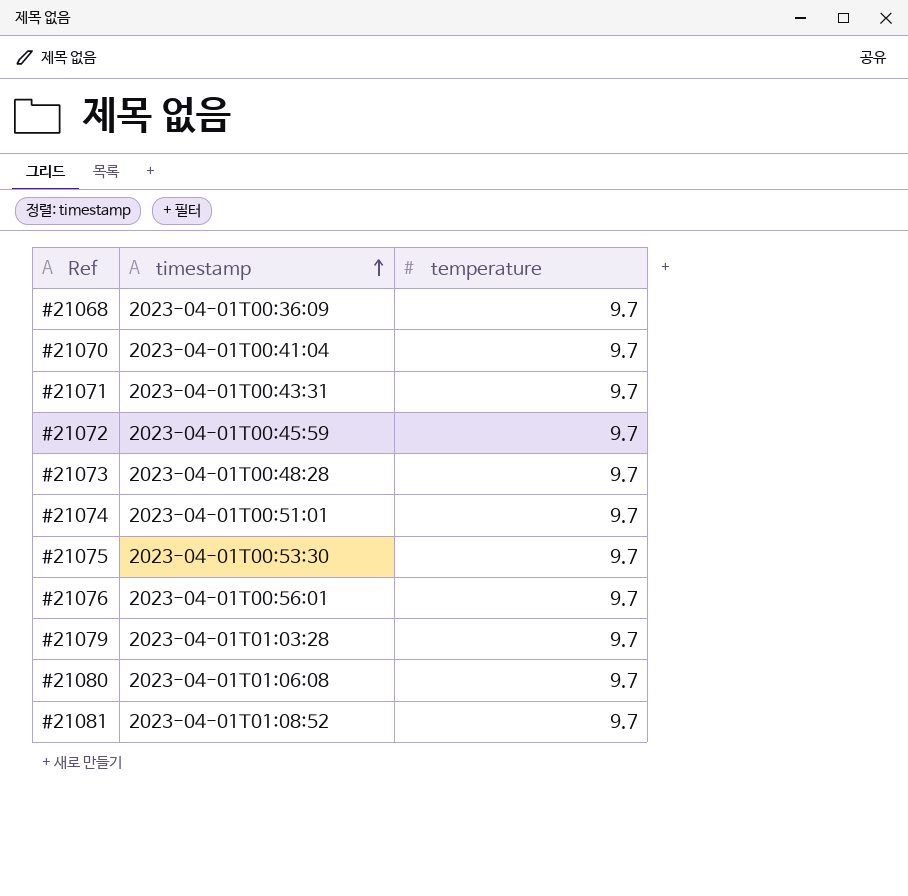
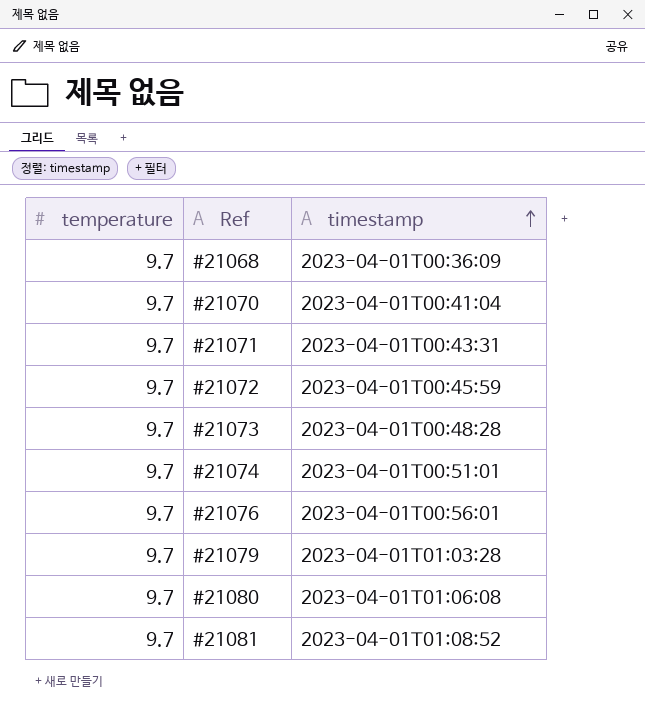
column temperature | position: 3 -> 1
row #21075: 2023-04-01T00:53:30 | 9.7 -> none

